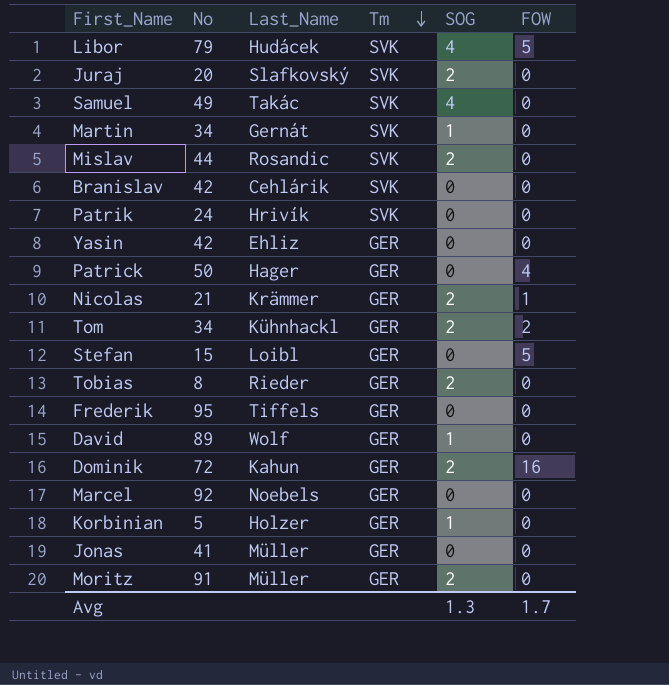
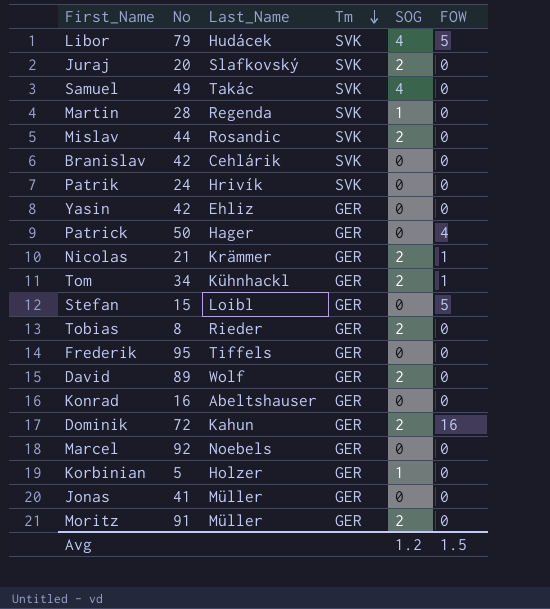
Martin | No: 34 -> 28
Martin | Last_Name: Gernát -> Regenda
Tom | FOW: 2 -> 1
David | SOG: 1 -> 2
row Konrad: none -> 16 | Abeltshauser | GER | 0 | 0
Avg | SOG: 1.3 -> 1.2
Avg | FOW: 1.7 -> 1.5

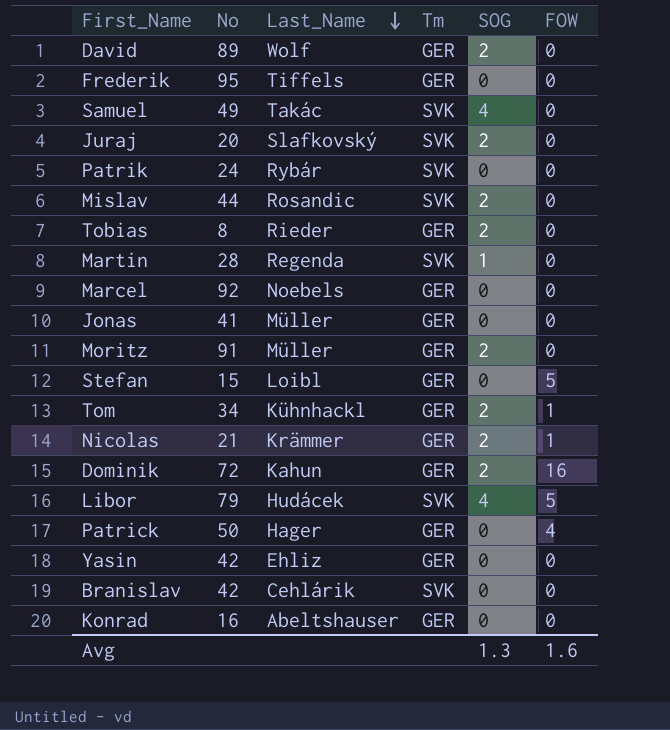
row order: Tm descending -> Last_Name descending
row Korbinian: 5 | Holzer | GER | 1 | 0 -> none
Patrik | Last_Name: Hrivík -> Rybár
Avg | SOG: 1.2 -> 1.3
Avg | FOW: 1.5 -> 1.6

